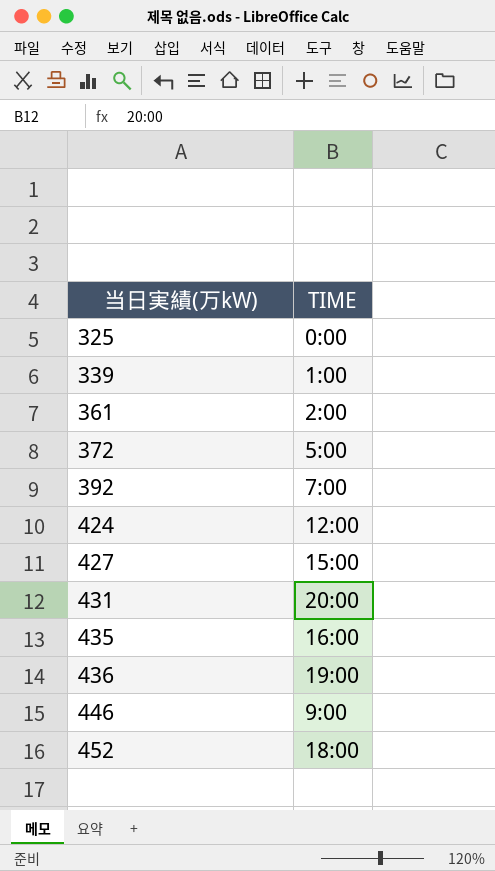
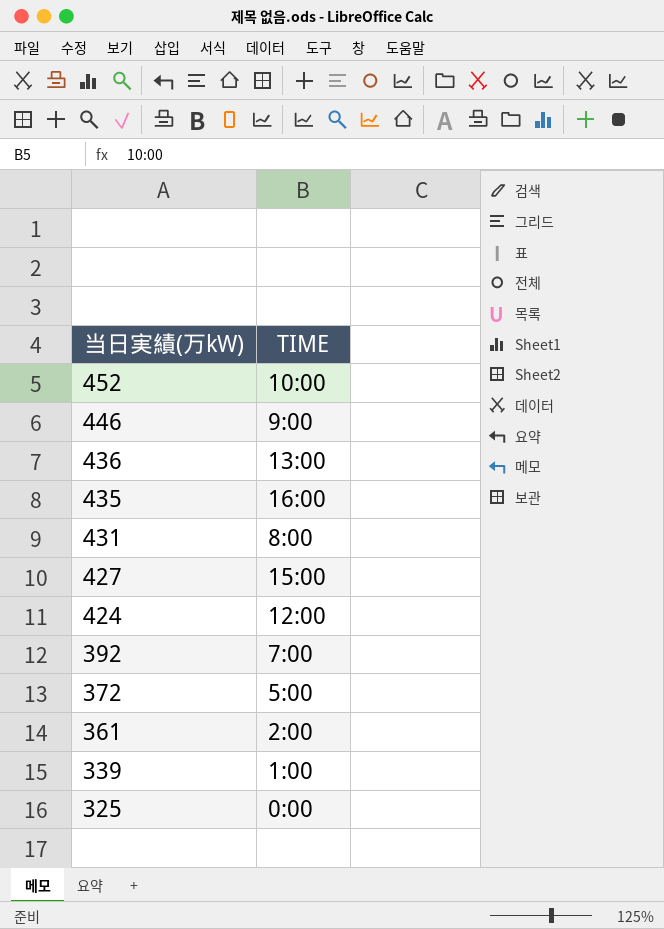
row order: 当日実績(万kW) ascending -> 当日実績(万kW) descending
452 | TIME: 18:00 -> 10:00
436 | TIME: 19:00 -> 13:00
431 | TIME: 20:00 -> 8:00

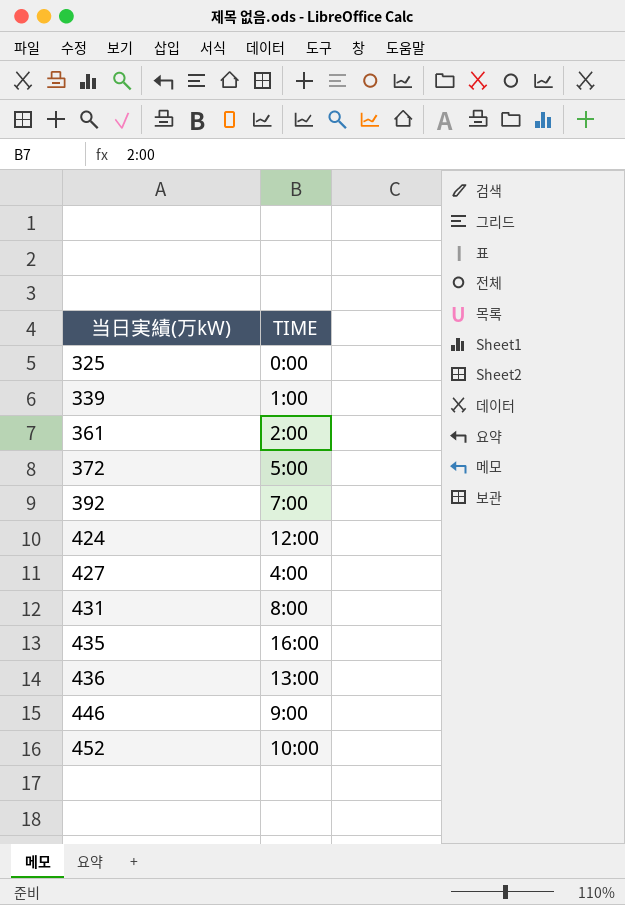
row order: 当日実績(万kW) descending -> 当日実績(万kW) ascending
427 | TIME: 15:00 -> 4:00

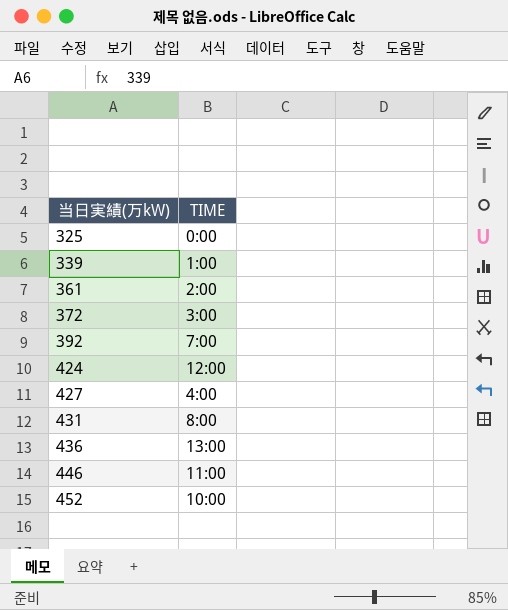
row 435: 16:00 -> none
372 | TIME: 5:00 -> 3:00
446 | TIME: 9:00 -> 11:00

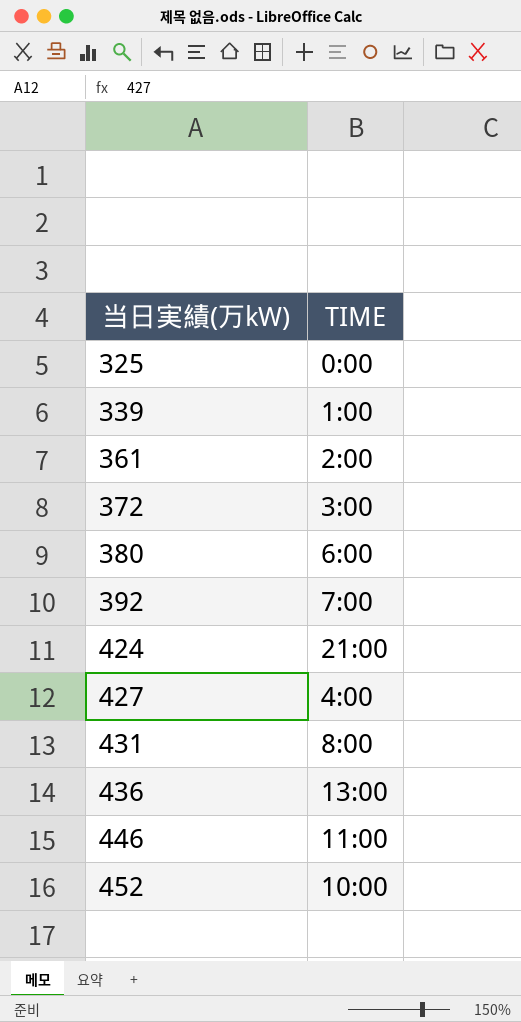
row 380: none -> 6:00
424 | TIME: 12:00 -> 21:00

